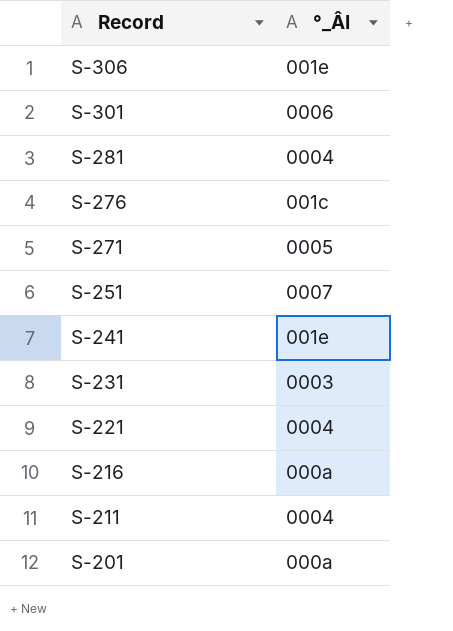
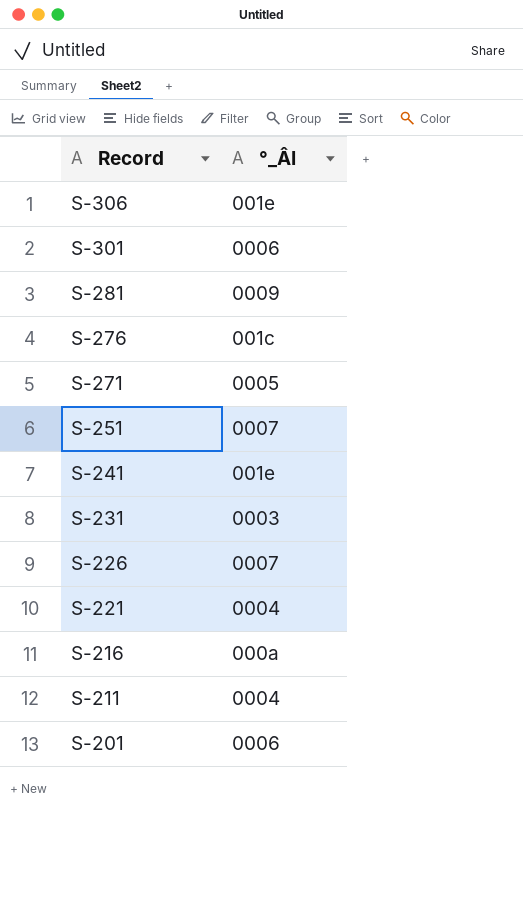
S-281 | °_ÂI: 0004 -> 0009
row S-226: none -> 0007
S-201 | °_ÂI: 000a -> 0006

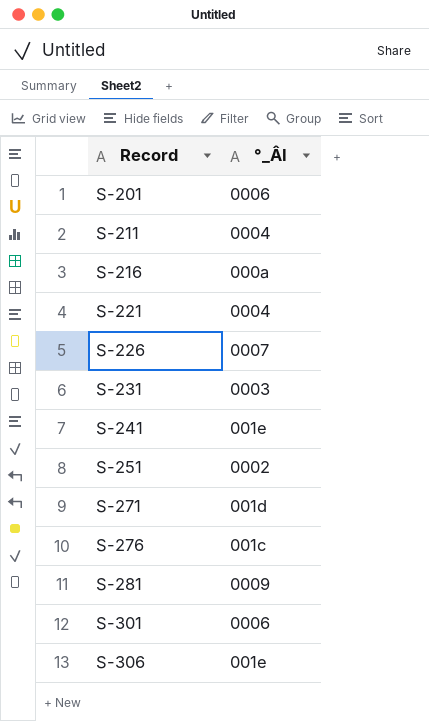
row order: Record descending -> Record ascending
S-251 | °_ÂI: 0007 -> 0002
S-271 | °_ÂI: 0005 -> 001d

